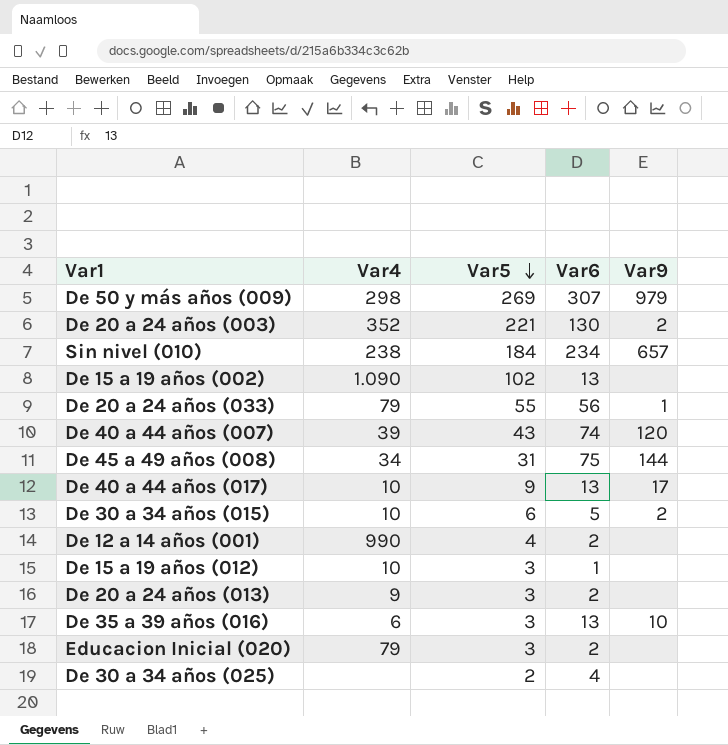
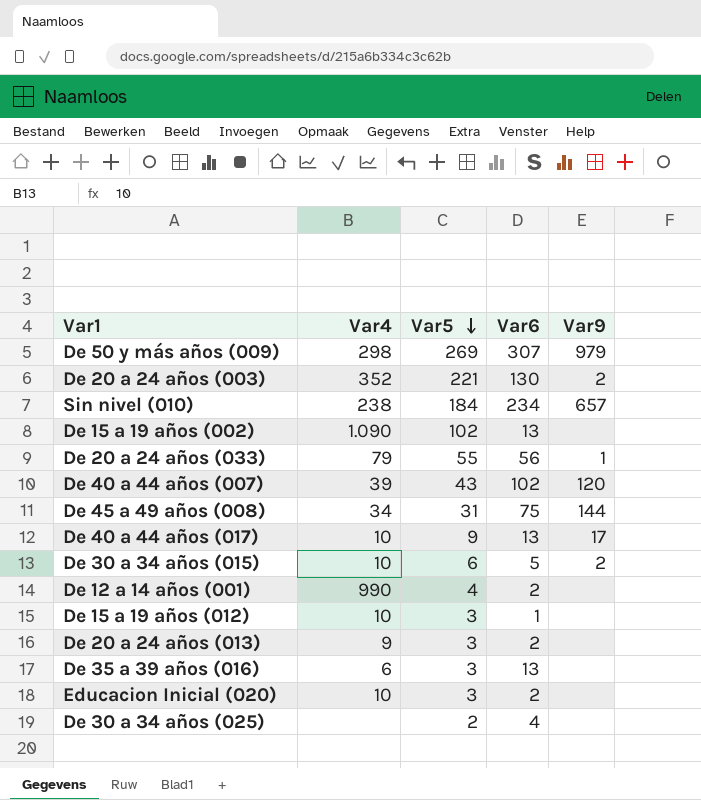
De 40 a 44 años (007) | Var6: 74 -> 102
De 35 a 39 años (016) | Var9: 10 -> none
Educacion Inicial (020) | Var4: 79 -> 10

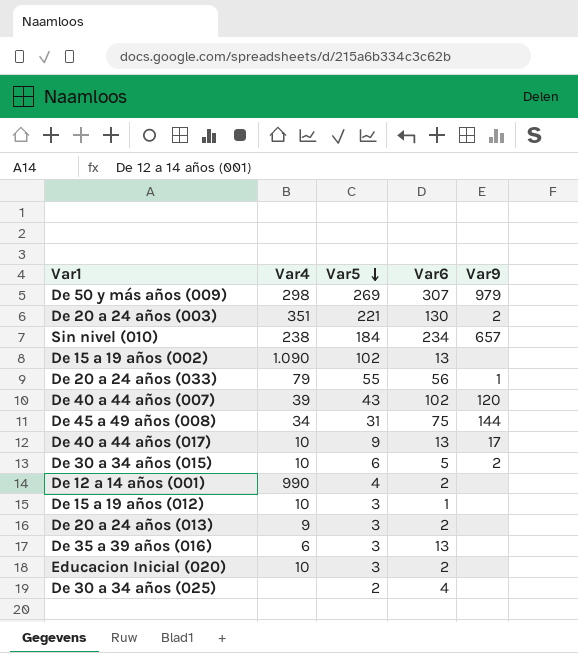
De 20 a 24 años (003) | Var4: 352 -> 351

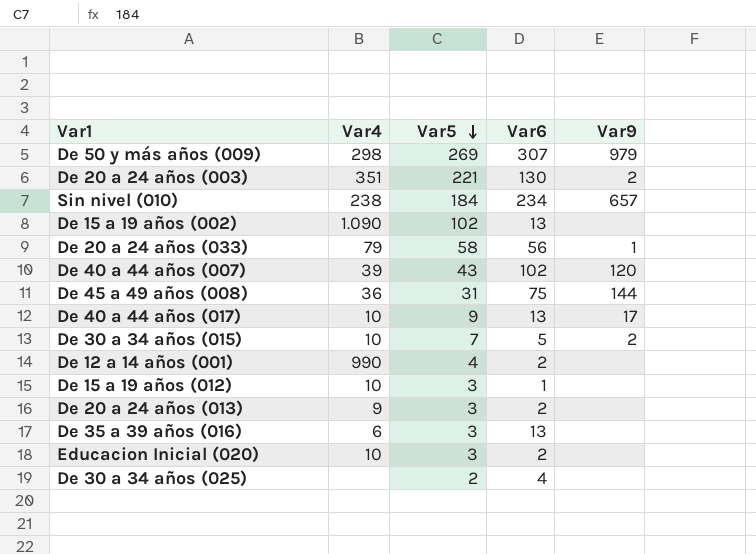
De 20 a 24 años (033) | Var5: 55 -> 58
De 45 a 49 años (008) | Var4: 34 -> 36
De 30 a 34 años (015) | Var5: 6 -> 7

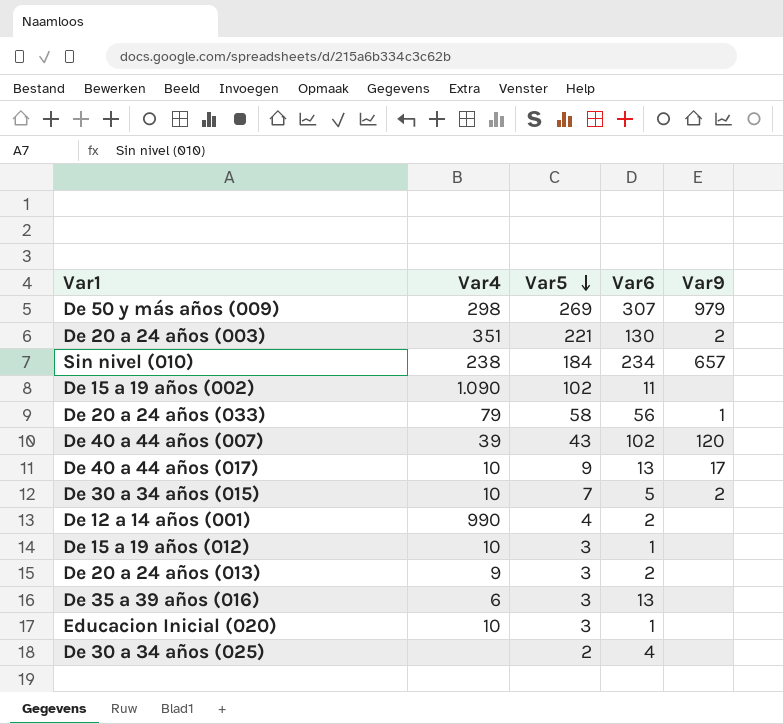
row De 45 a 49 años (008): 36 | 31 | 75 | 144 -> none
De 15 a 19 años (002) | Var6: 13 -> 11
Educacion Inicial (020) | Var6: 2 -> 1

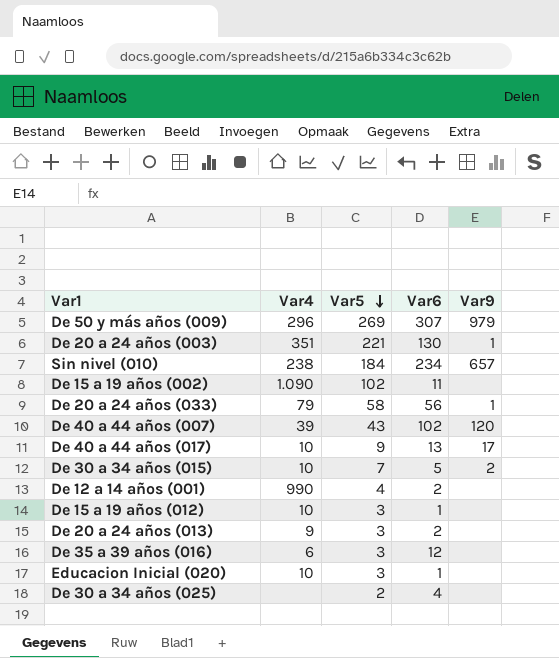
De 50 y más años (009) | Var4: 298 -> 296
De 20 a 24 años (003) | Var9: 2 -> 1
De 35 a 39 años (016) | Var6: 13 -> 12

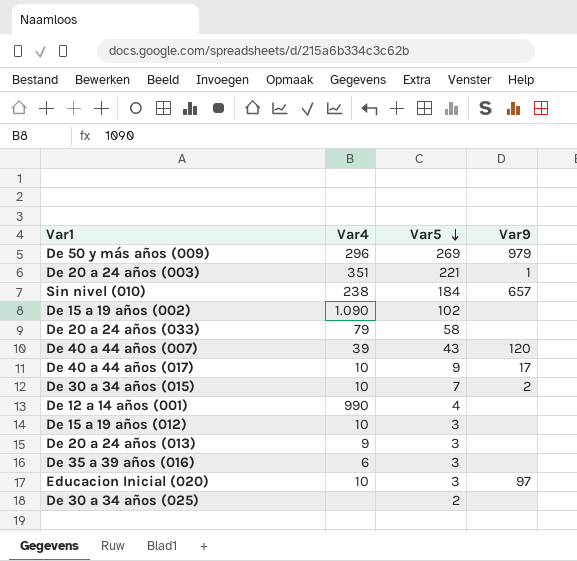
column Var6 | position: 4 -> none
De 20 a 24 años (033) | Var9: 1 -> none
Educacion Inicial (020) | Var9: none -> 97

